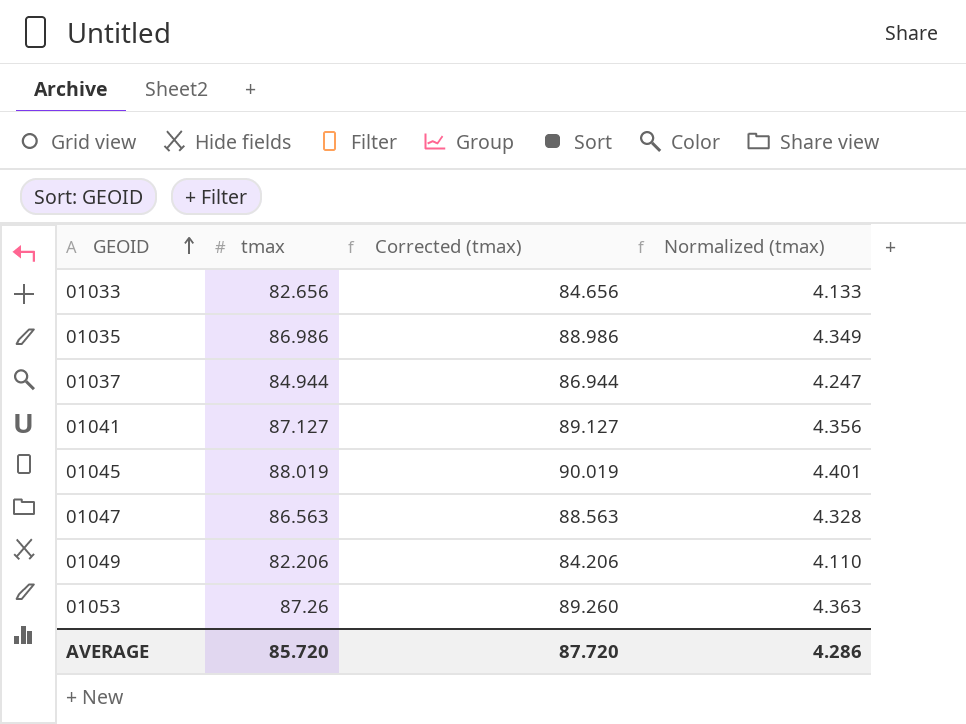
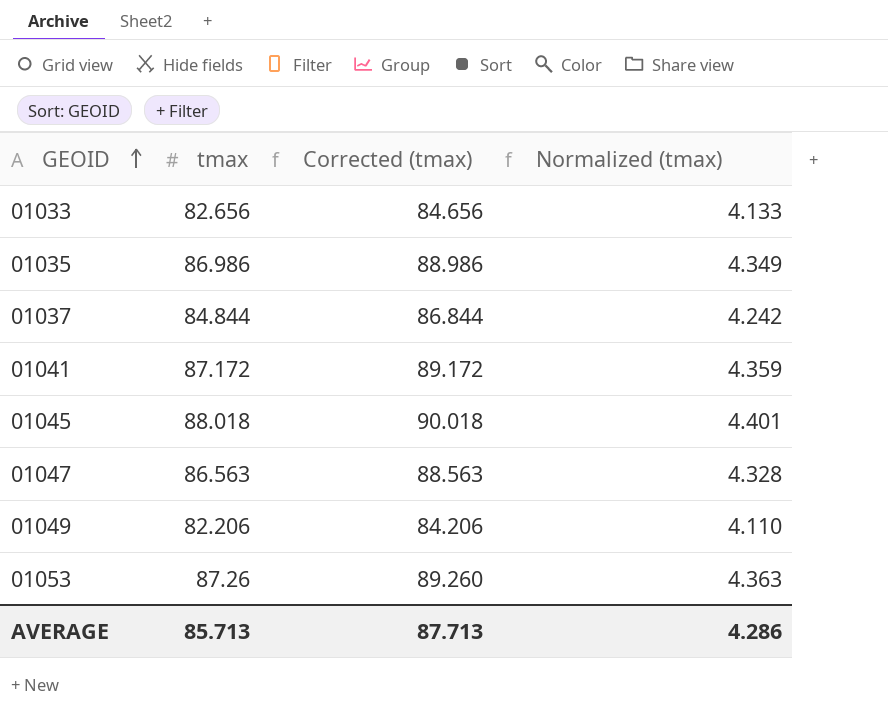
01037 | tmax: 84.944 -> 84.844
01037 | Corrected (tmax): 86.944 -> 86.844
01037 | Normalized (tmax): 4.247 -> 4.242
01041 | tmax: 87.127 -> 87.172
01041 | Corrected (tmax): 89.127 -> 89.172
01041 | Normalized (tmax): 4.356 -> 4.359
01045 | tmax: 88.019 -> 88.018
01045 | Corrected (tmax): 90.019 -> 90.018
AVERAGE | tmax: 85.720 -> 85.713
AVERAGE | Corrected (tmax): 87.720 -> 87.713

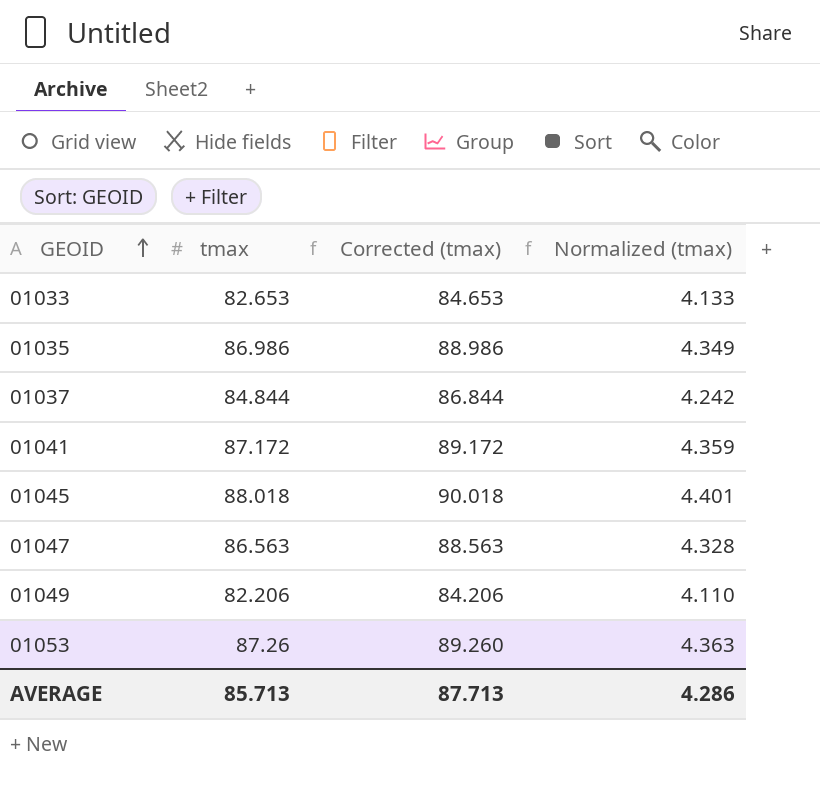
01033 | tmax: 82.656 -> 82.653
01033 | Corrected (tmax): 84.656 -> 84.653

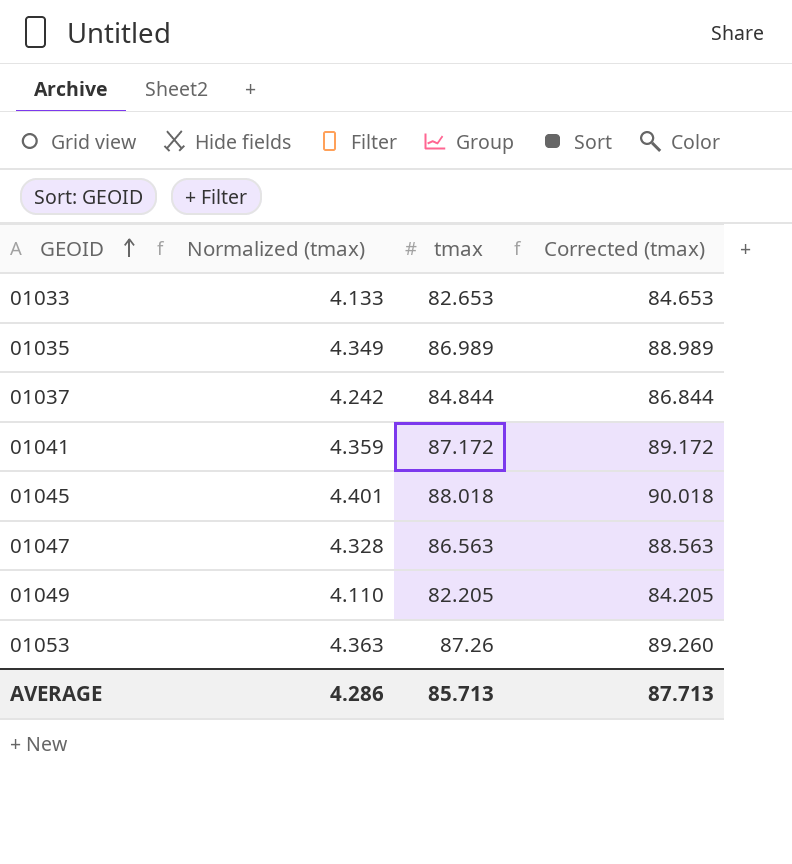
column Normalized (tmax) | position: 4 -> 2
01035 | tmax: 86.986 -> 86.989
01035 | Corrected (tmax): 88.986 -> 88.989
01049 | tmax: 82.206 -> 82.205
01049 | Corrected (tmax): 84.206 -> 84.205

